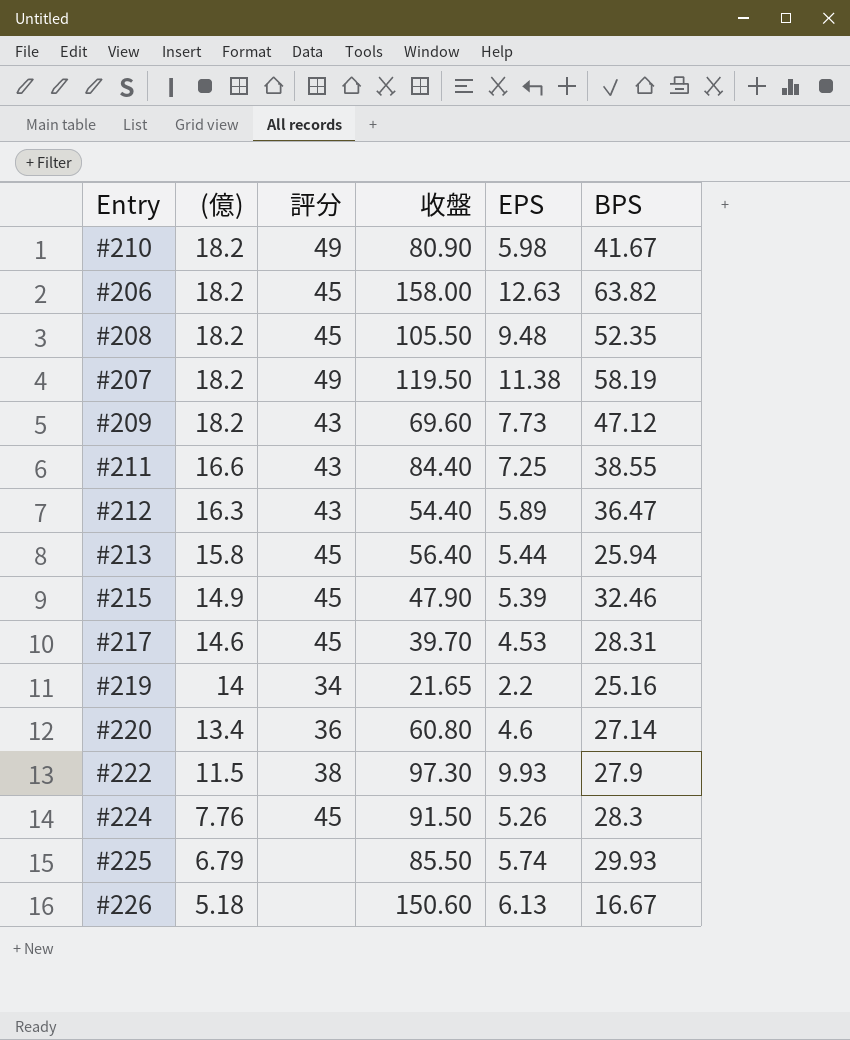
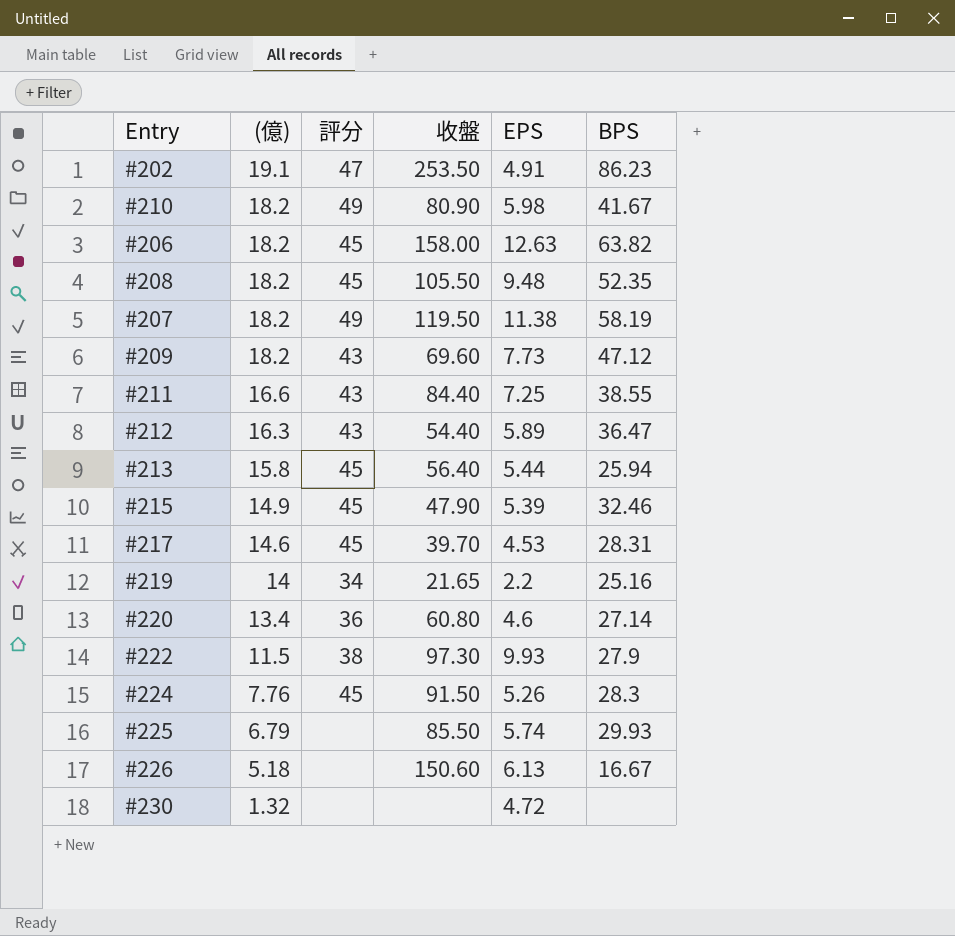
row #202: none -> 19.1 | 47 | 253.50 | 4.91 | 86.23
row #230: none -> 1.32 | none | none | 4.72 | none

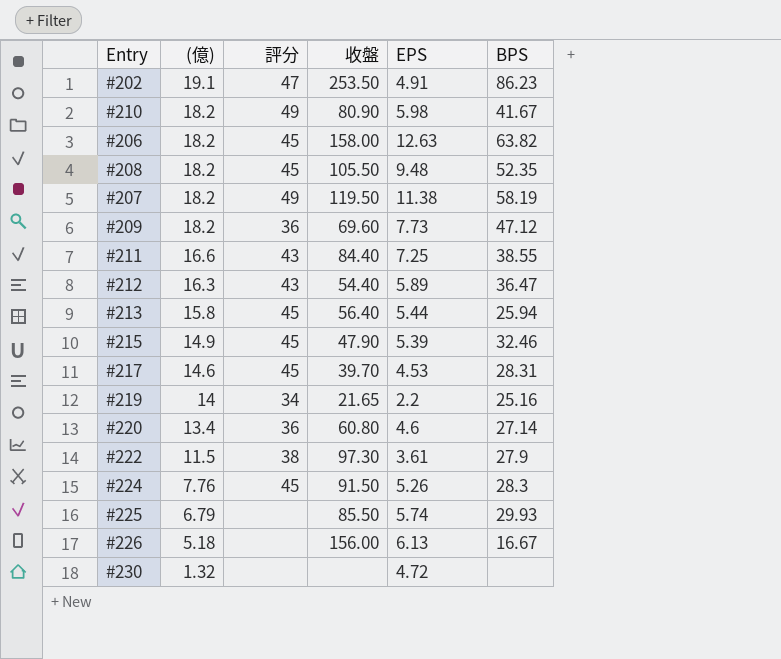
#209 | 評分: 43 -> 36
#222 | EPS: 9.93 -> 3.61
#226 | 收盤: 150.60 -> 156.00

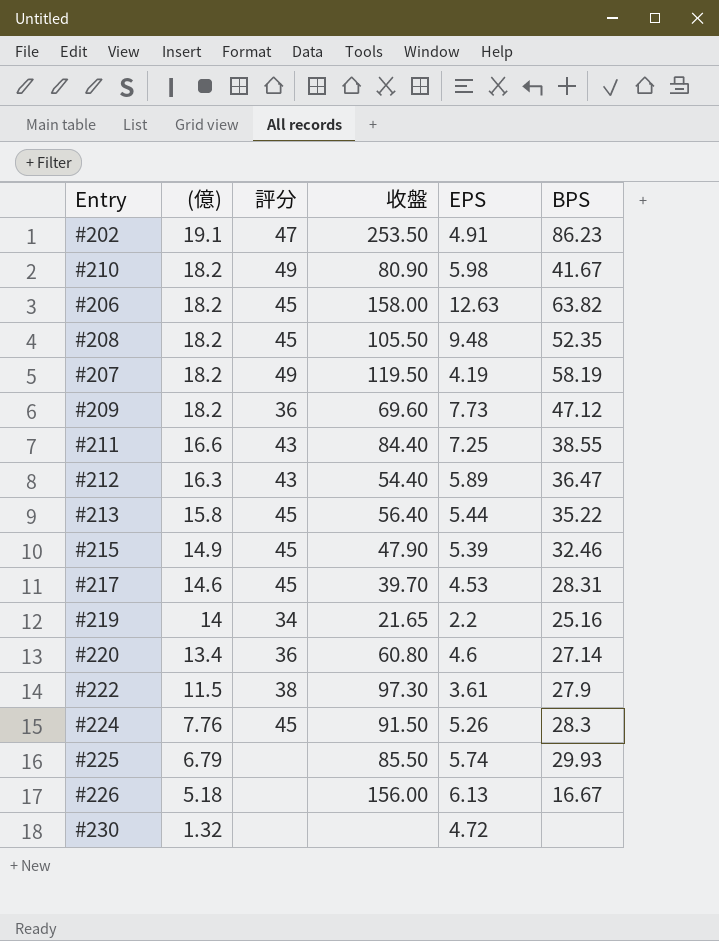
#207 | EPS: 11.38 -> 4.19
#213 | BPS: 25.94 -> 35.22

